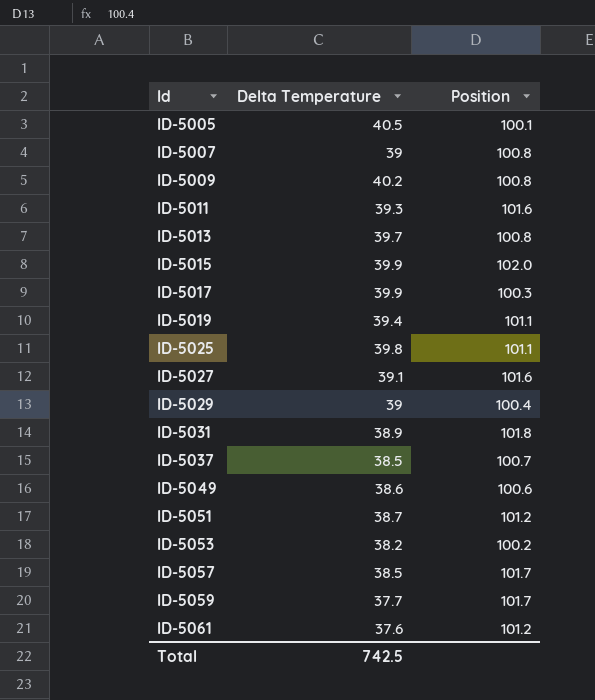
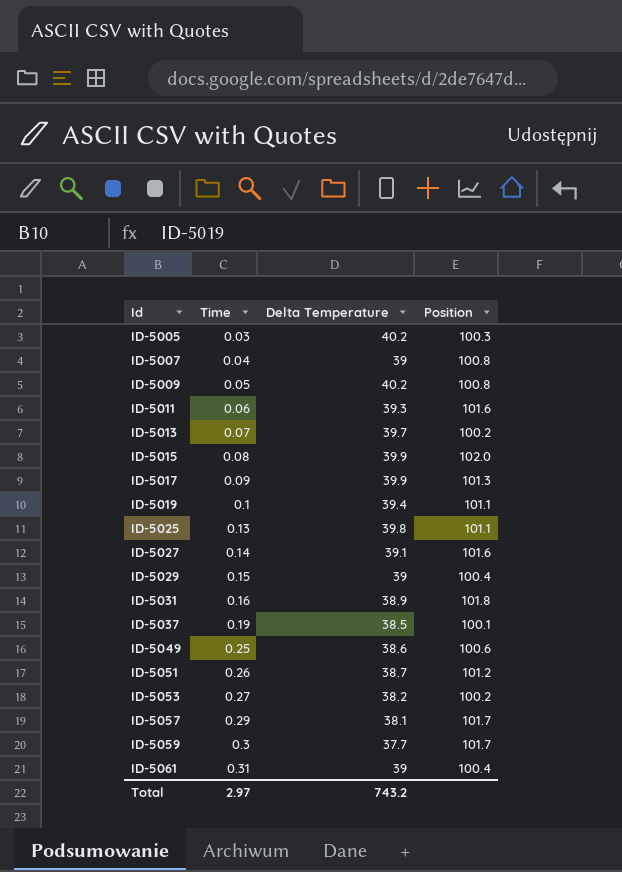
column Time | position: none -> 2
ID-5005 | Delta Temperature: 40.5 -> 40.2
ID-5005 | Position: 100.1 -> 100.3
ID-5013 | Position: 100.8 -> 100.2
ID-5017 | Position: 100.3 -> 101.3
ID-5037 | Position: 100.7 -> 100.1
ID-5057 | Delta Temperature: 38.5 -> 38.1
ID-5061 | Delta Temperature: 37.6 -> 39
ID-5061 | Position: 101.2 -> 100.4
Total | Delta Temperature: 742.5 -> 743.2

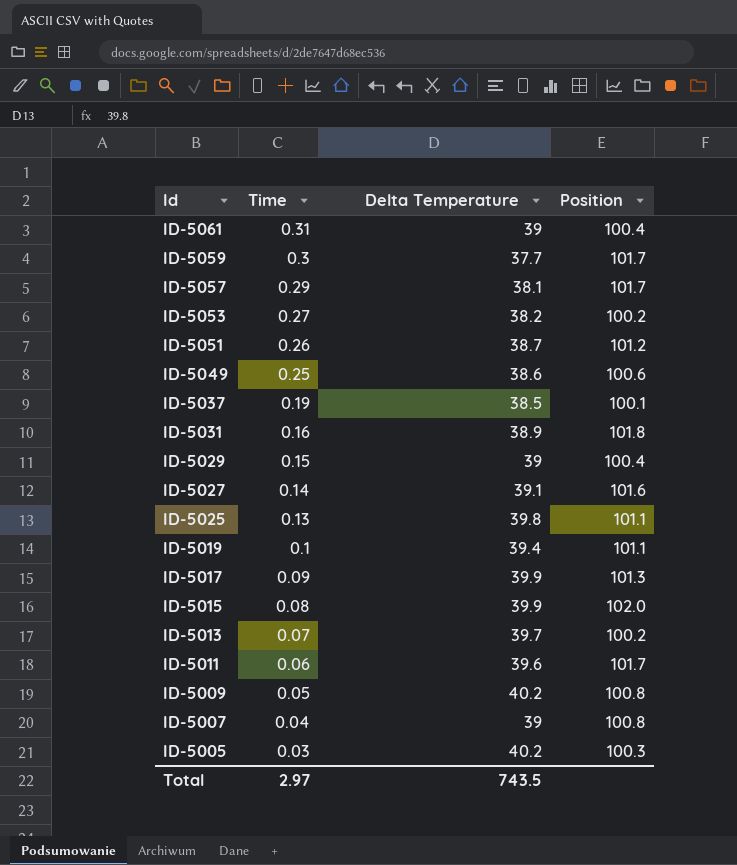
row order: Id ascending -> Id descending
ID-5011 | Delta Temperature: 39.3 -> 39.6
ID-5011 | Position: 101.6 -> 101.7
Total | Delta Temperature: 743.2 -> 743.5

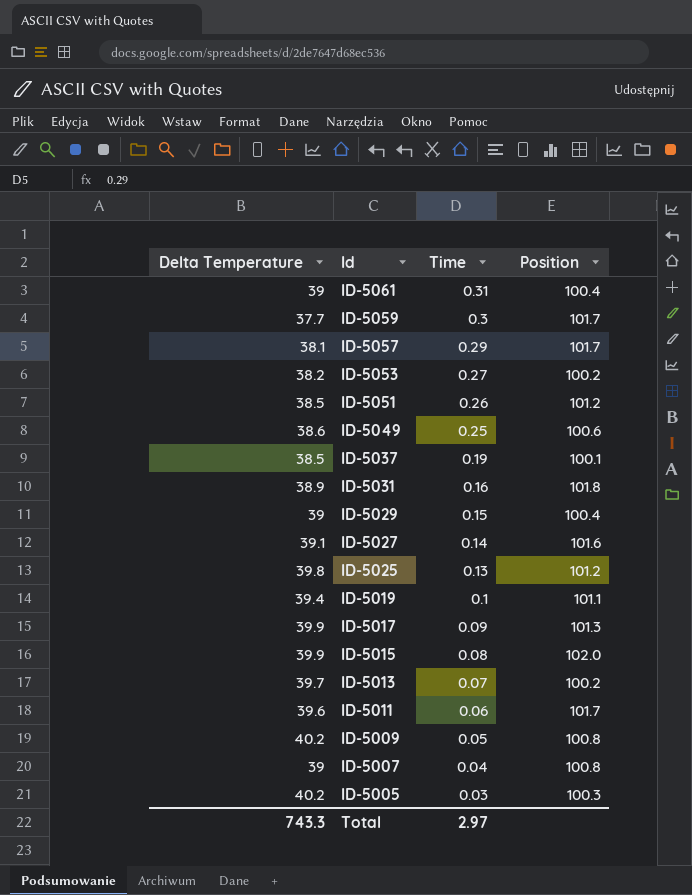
column Delta Temperature | position: 3 -> 1
ID-5051 | Delta Temperature: 38.7 -> 38.5
ID-5025 | Position: 101.1 -> 101.2
Total | Delta Temperature: 743.5 -> 743.3

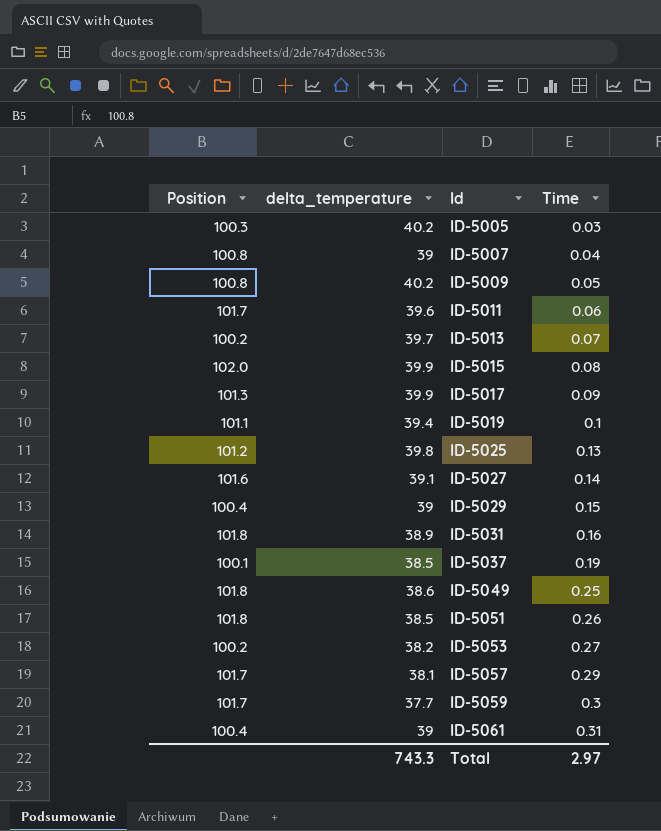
row order: Id descending -> Id ascending
column Position | position: 4 -> 1
column name: Delta Temperature -> delta_temperature
ID-5049 | Position: 100.6 -> 101.8
ID-5051 | Position: 101.2 -> 101.8

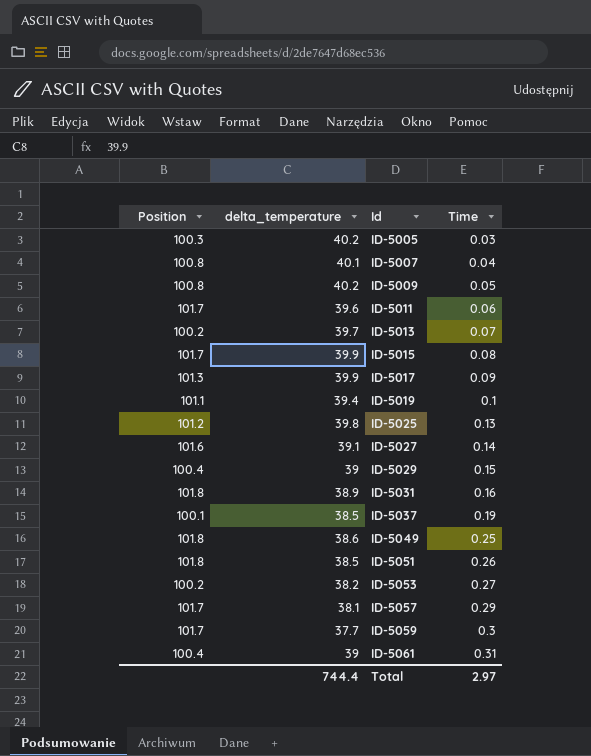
ID-5007 | delta_temperature: 39 -> 40.1
ID-5015 | Position: 102.0 -> 101.7
Total | delta_temperature: 743.3 -> 744.4

